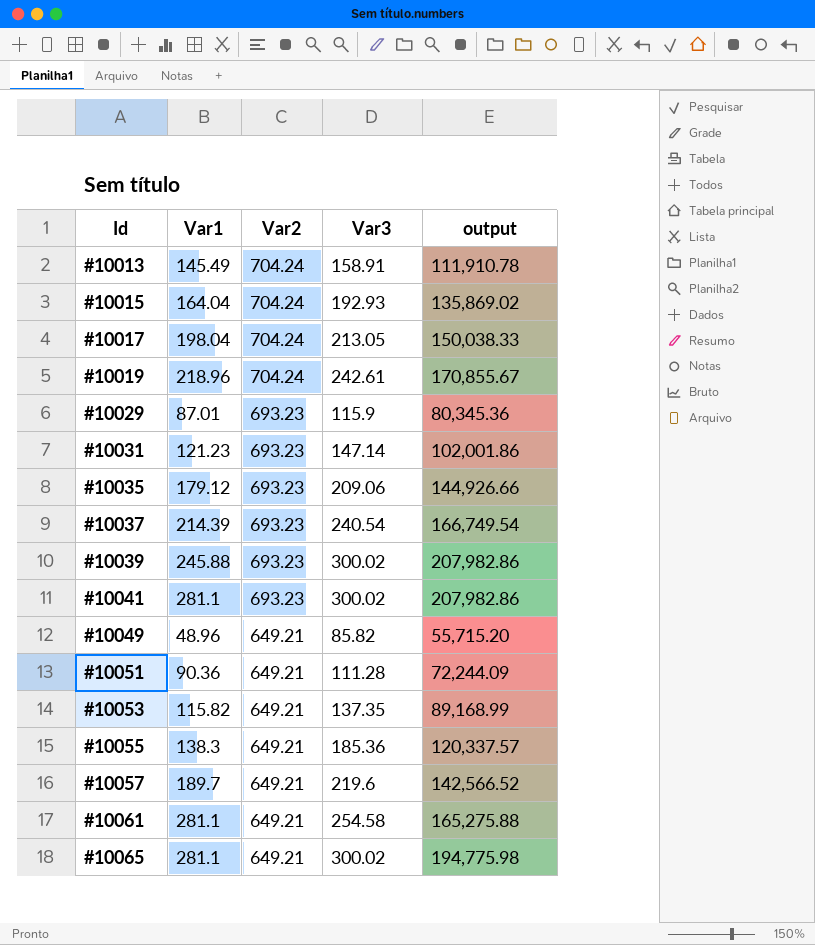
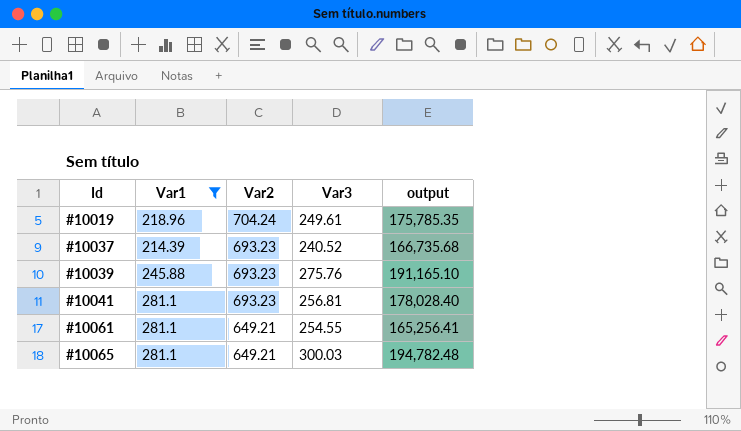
filter: none -> Var1 >= 214.39
#10019 | Var3: 242.61 -> 249.61
#10019 | output: 170,855.67 -> 175,785.35
#10037 | Var3: 240.54 -> 240.52
#10037 | output: 166,749.54 -> 166,735.68
#10039 | Var3: 300.02 -> 275.76
#10039 | output: 207,982.86 -> 191,165.10
#10041 | Var3: 300.02 -> 256.81
#10041 | output: 207,982.86 -> 178,028.40
#10061 | Var3: 254.58 -> 254.55
#10061 | output: 165,275.88 -> 165,256.41
#10065 | Var3: 300.02 -> 300.03
#10065 | output: 194,775.98 -> 194,782.48

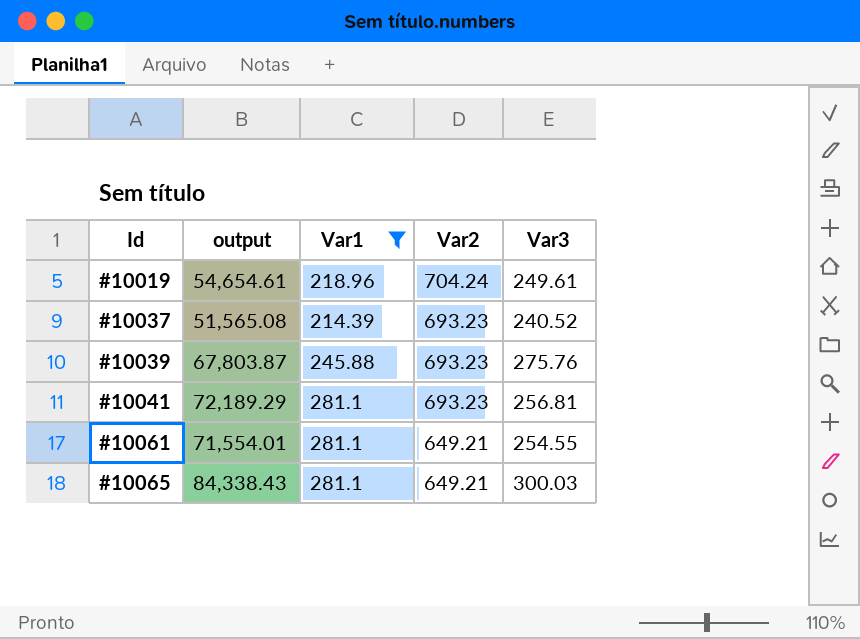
column output | formula: [Var2] * [Var3] -> [Var1] * [Var3]
column output | position: 5 -> 2

